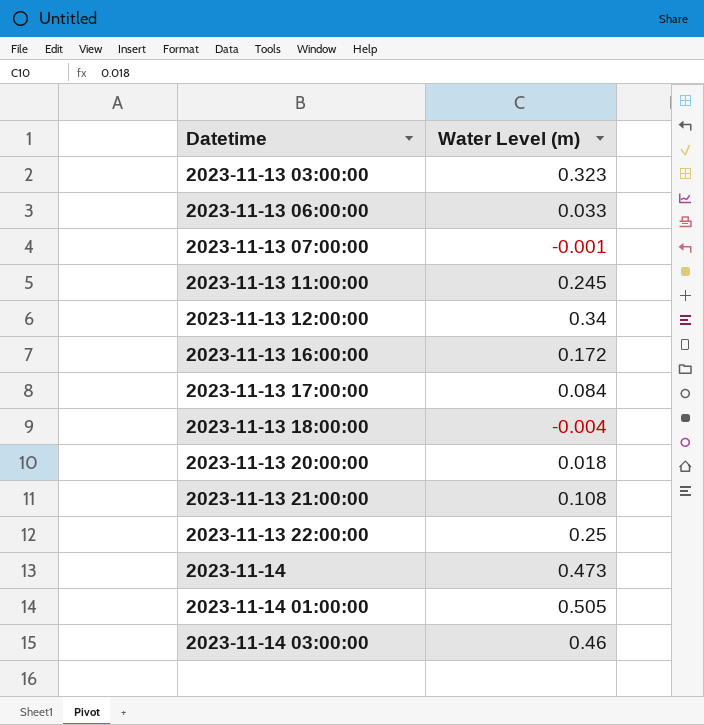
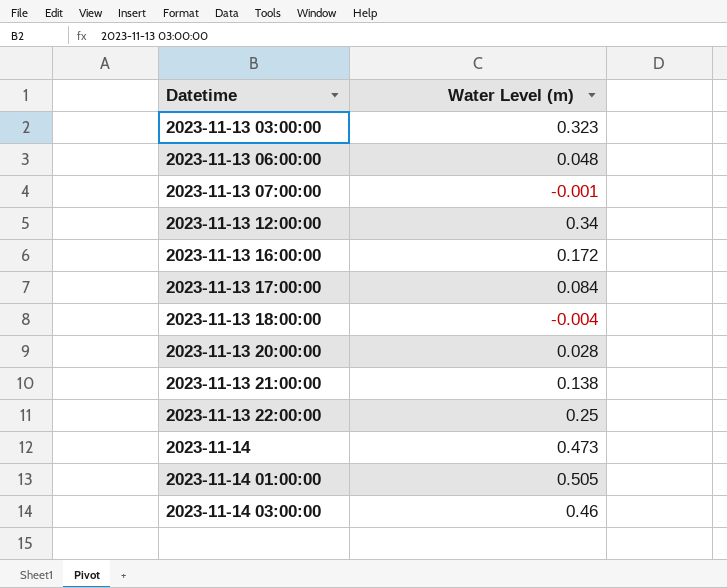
row 2023-11-13 11:00:00: 0.245 -> none
2023-11-13 06:00:00 | Water Level (m): 0.033 -> 0.048
2023-11-13 20:00:00 | Water Level (m): 0.018 -> 0.028
2023-11-13 21:00:00 | Water Level (m): 0.108 -> 0.138

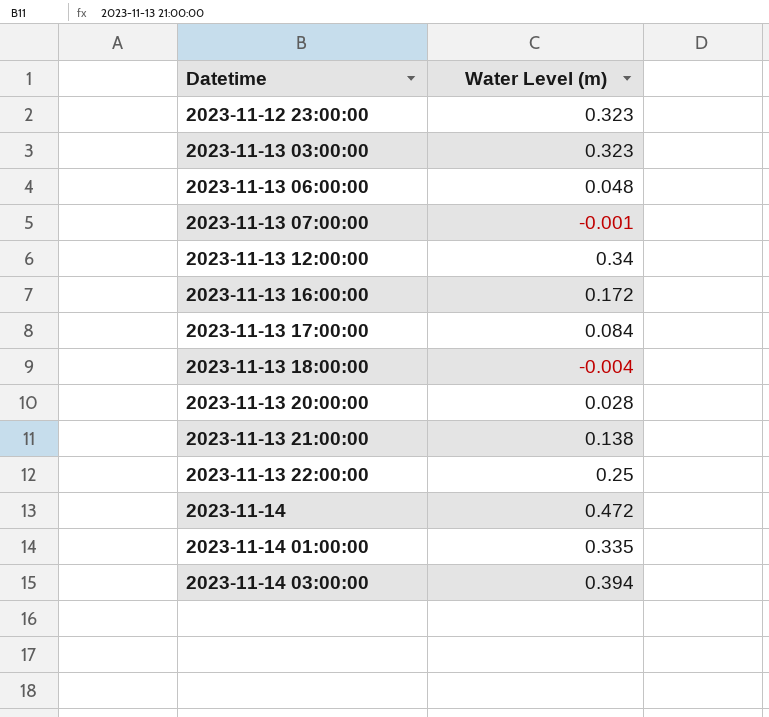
row 2023-11-12 23:00:00: none -> 0.323
2023-11-14 | Water Level (m): 0.473 -> 0.472
2023-11-14 01:00:00 | Water Level (m): 0.505 -> 0.335
2023-11-14 03:00:00 | Water Level (m): 0.46 -> 0.394

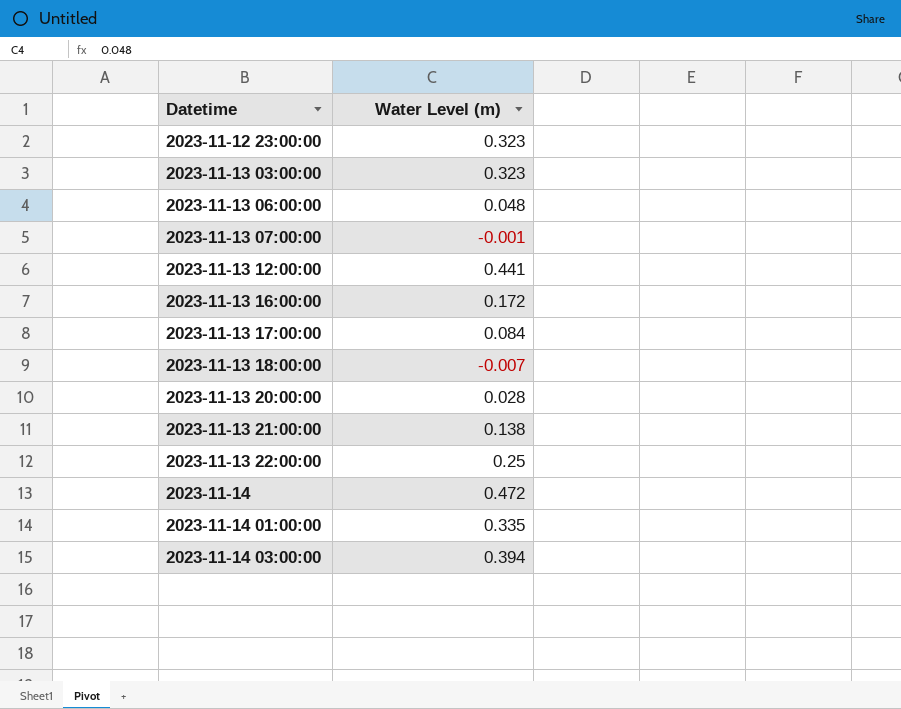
2023-11-13 12:00:00 | Water Level (m): 0.34 -> 0.441
2023-11-13 18:00:00 | Water Level (m): -0.004 -> -0.007

